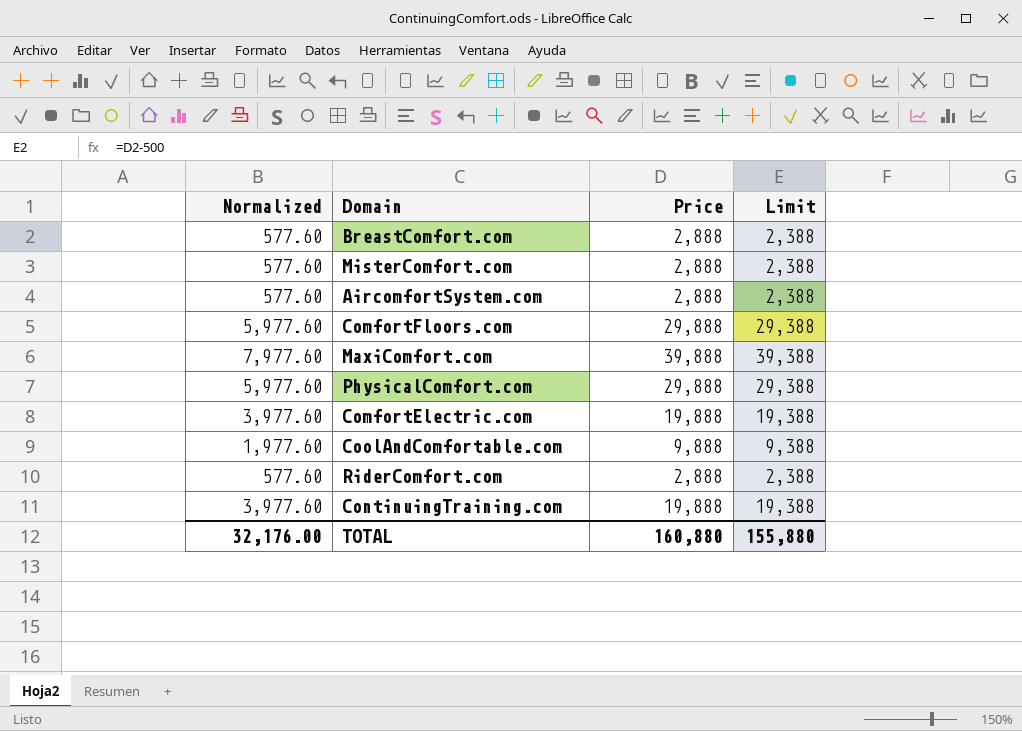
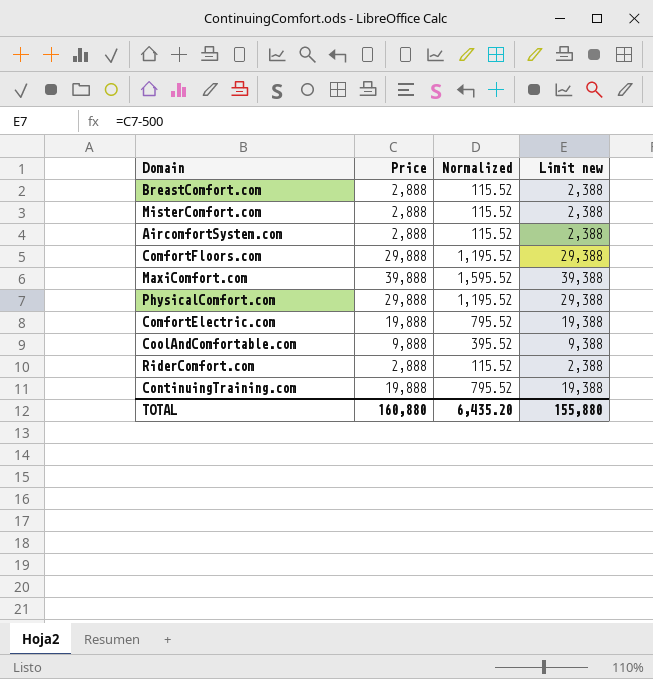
column Normalized | formula: [Price] * 0.2 -> [Price] * 0.04
column Normalized | position: 1 -> 3
column name: Limit -> Limit new
TOTAL | Normalized: 32,176.00 -> 6,435.20

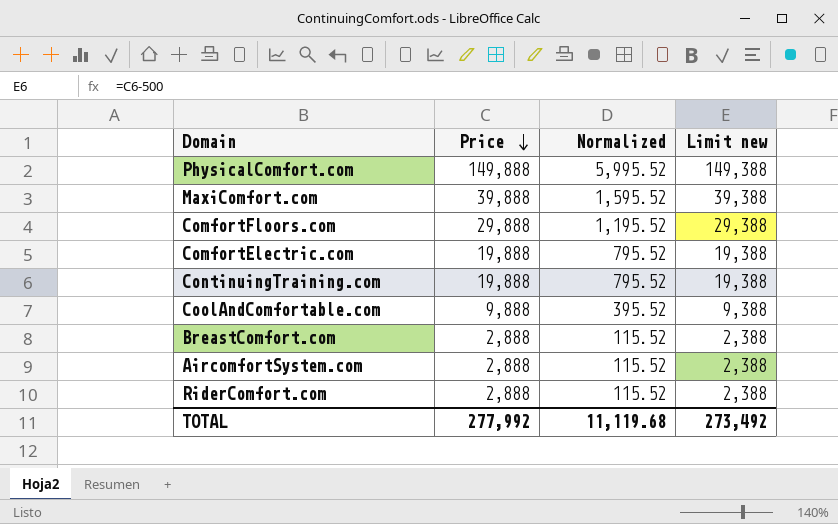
row order: none -> Price descending
row MisterComfort.com: 2,888 | 115.52 | 2,388 -> none
PhysicalComfort.com | Price: 29,888 -> 149,888
PhysicalComfort.com | Normalized: 1,195.52 -> 5,995.52
PhysicalComfort.com | Limit new: 29,388 -> 149,388
TOTAL | Price: 160,880 -> 277,992
TOTAL | Normalized: 6,435.20 -> 11,119.68
TOTAL | Limit new: 155,880 -> 273,492

